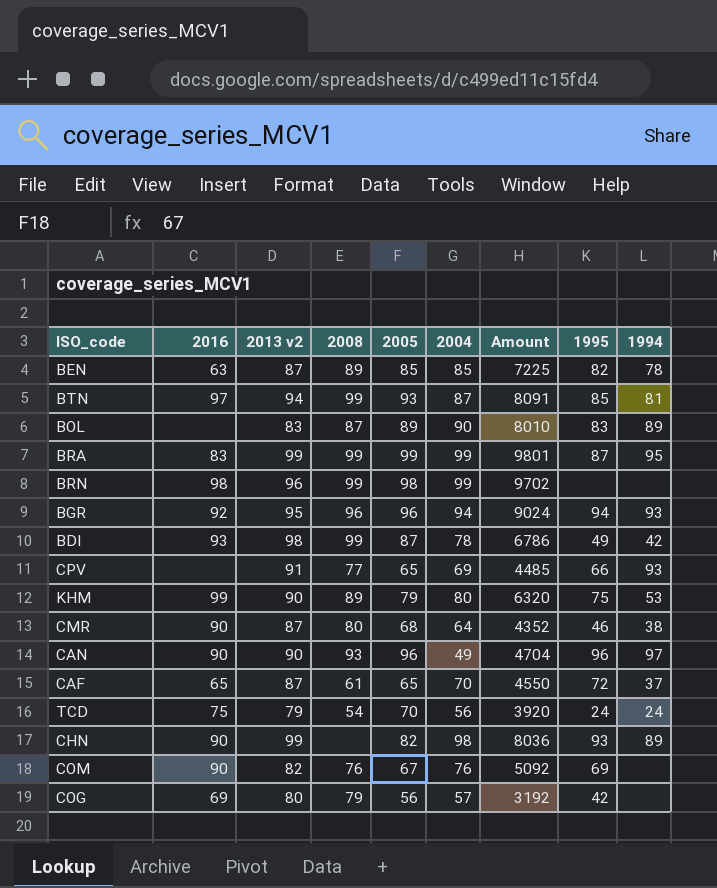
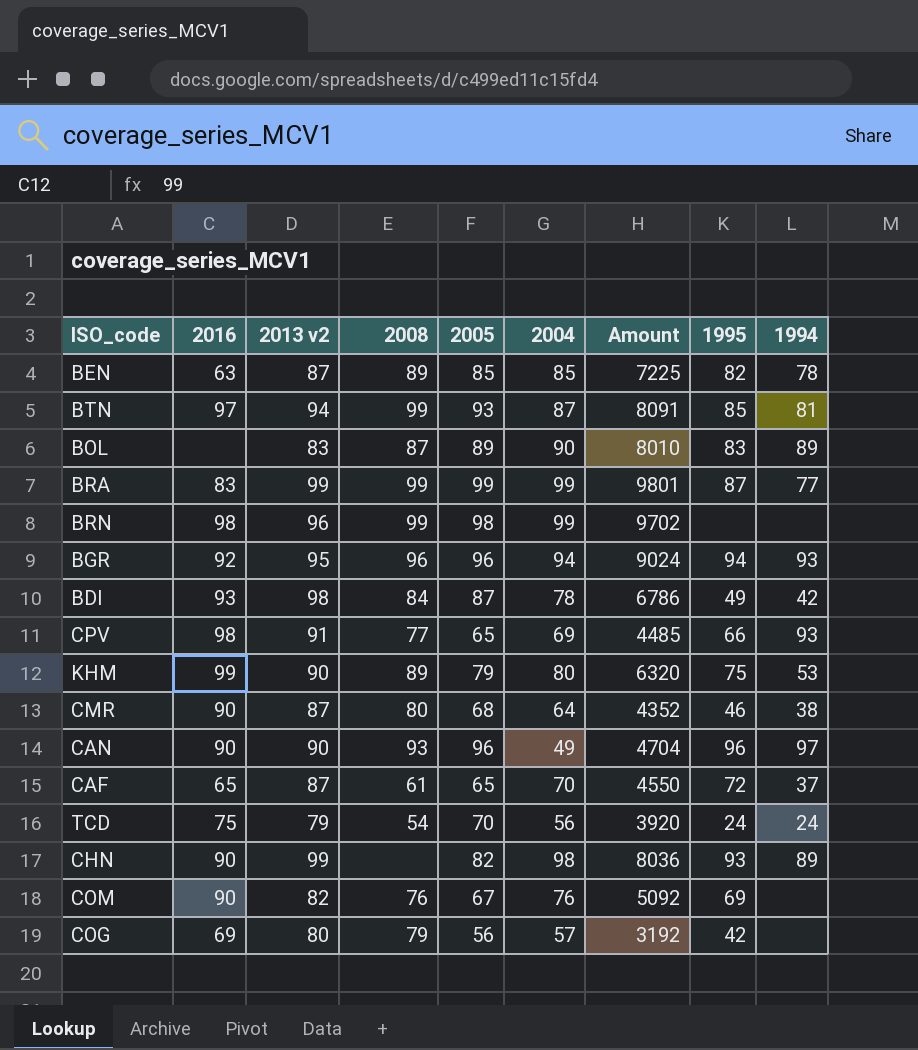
BRA | 1994: 95 -> 77
BDI | 2008: 99 -> 84
CPV | 2016: none -> 98

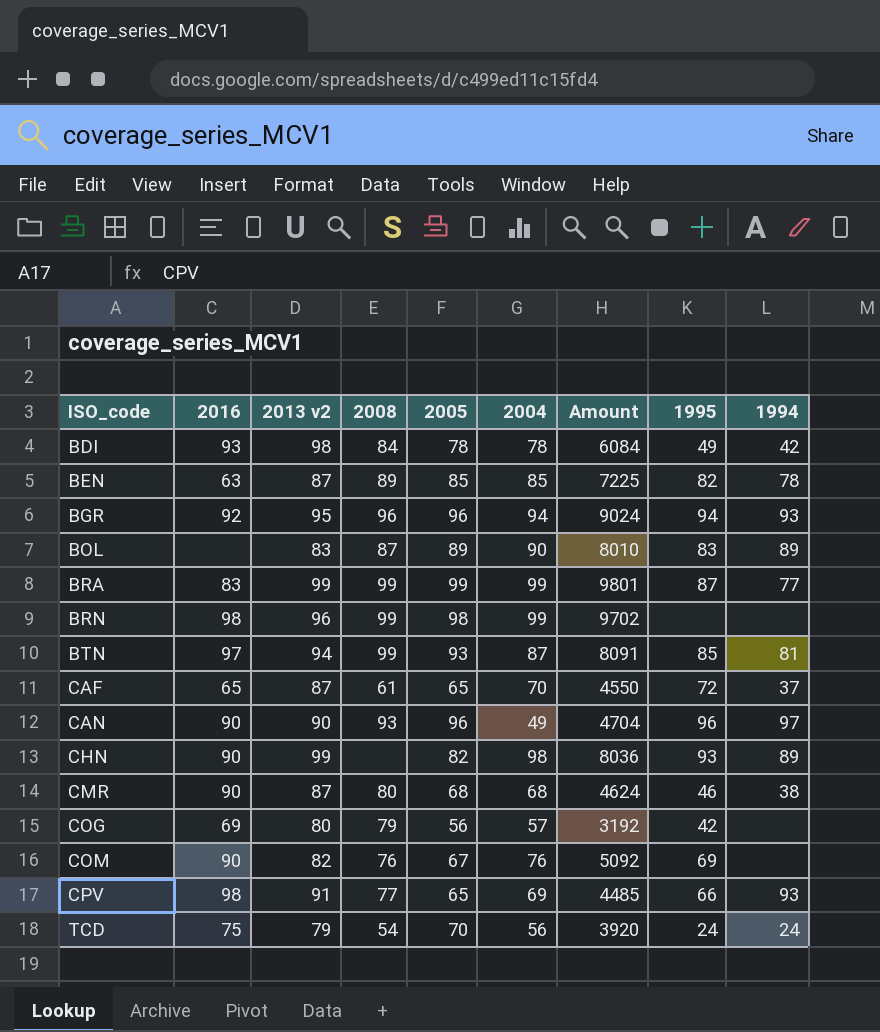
row order: none -> ISO_code ascending
row KHM: 99 | 90 | 89 | 79 | 80 | 6320 | 75 | 53 -> none
BDI | 2005: 87 -> 78
BDI | Amount: 6786 -> 6084
CMR | 2004: 64 -> 68
CMR | Amount: 4352 -> 4624

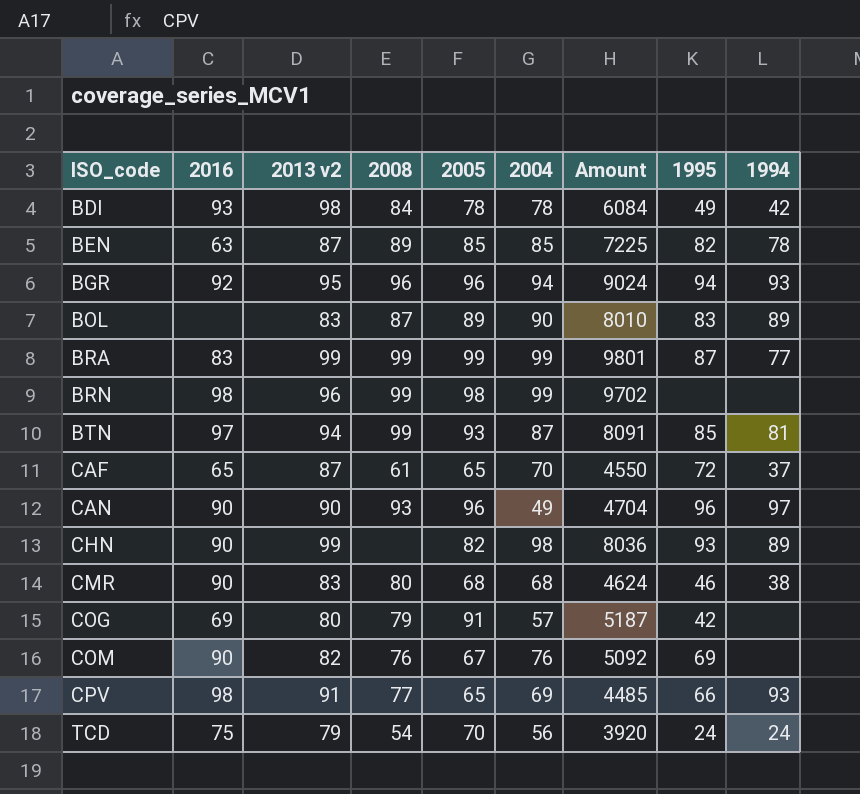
CMR | 2013 v2: 87 -> 83
COG | 2005: 56 -> 91
COG | Amount: 3192 -> 5187

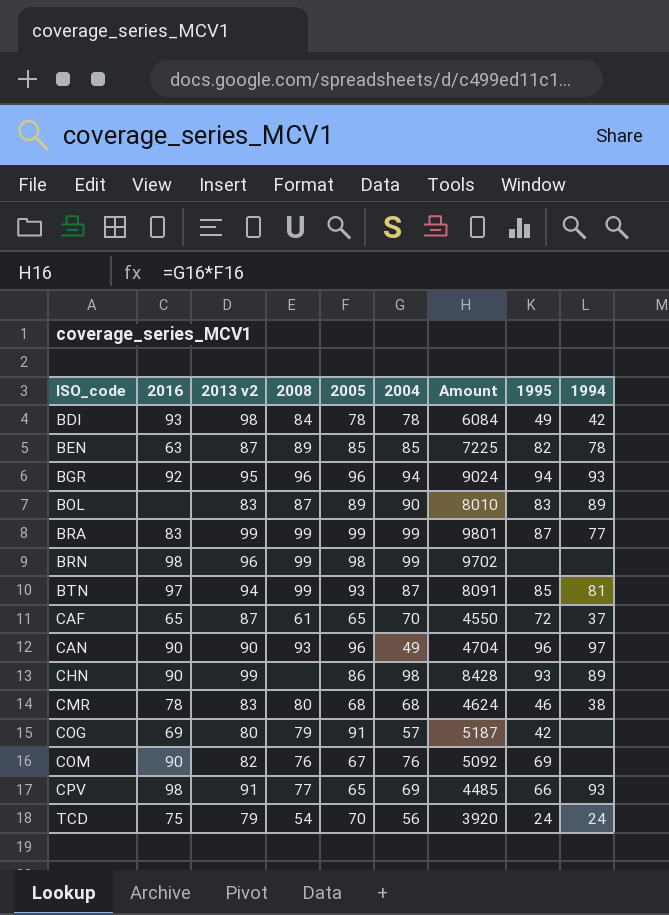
CHN | 2005: 82 -> 86
CHN | Amount: 8036 -> 8428
CMR | 2016: 90 -> 78

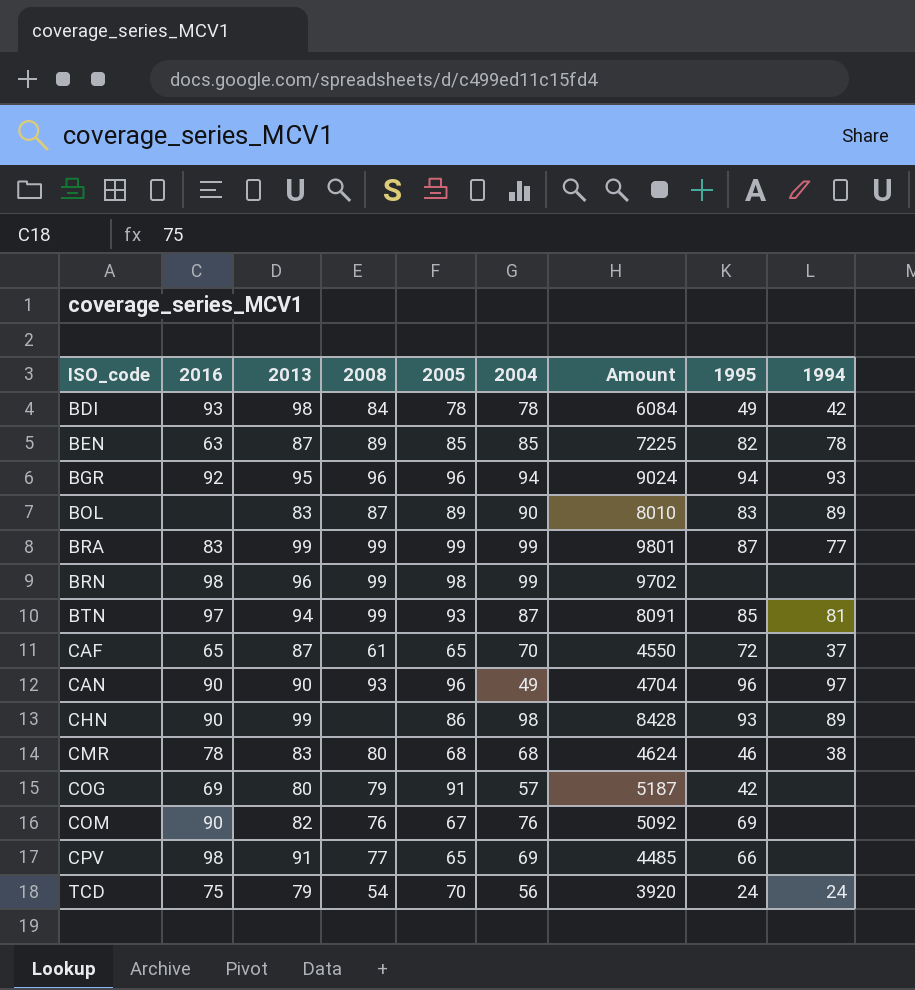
column name: 2013 v2 -> 2013
CPV | 1994: 93 -> none

